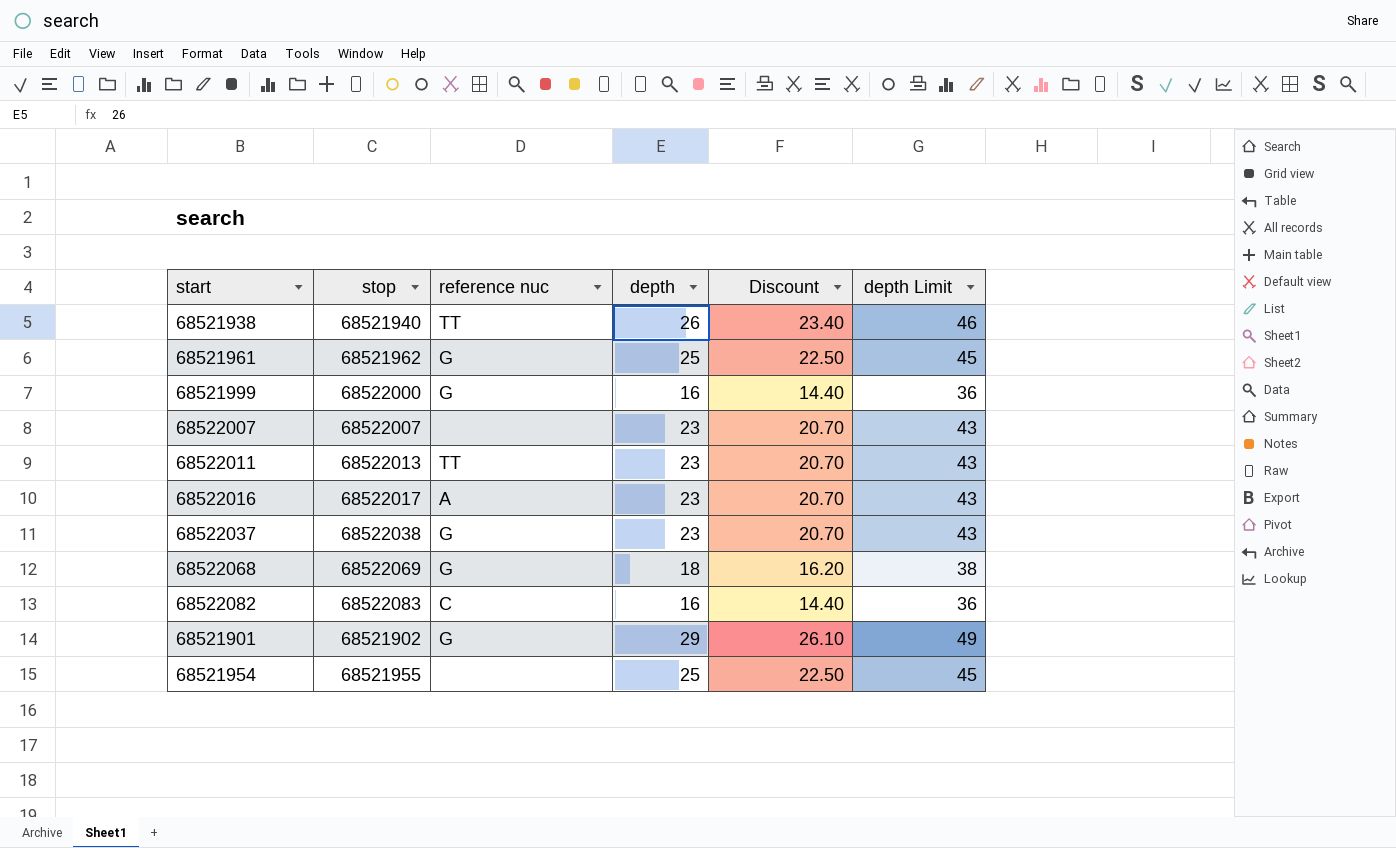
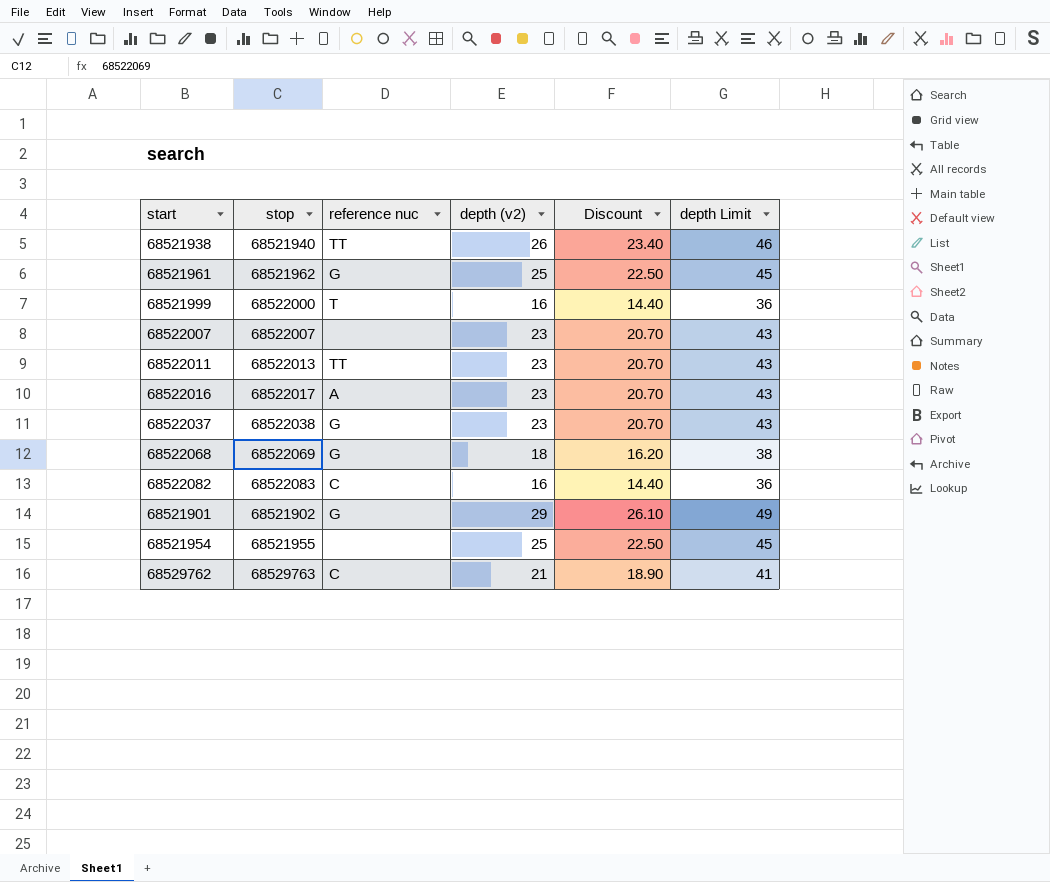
column name: depth -> depth (v2)
68521999 | reference nuc: G -> T
row 68529762: none -> 68529763 | C | 21 | 18.90 | 41

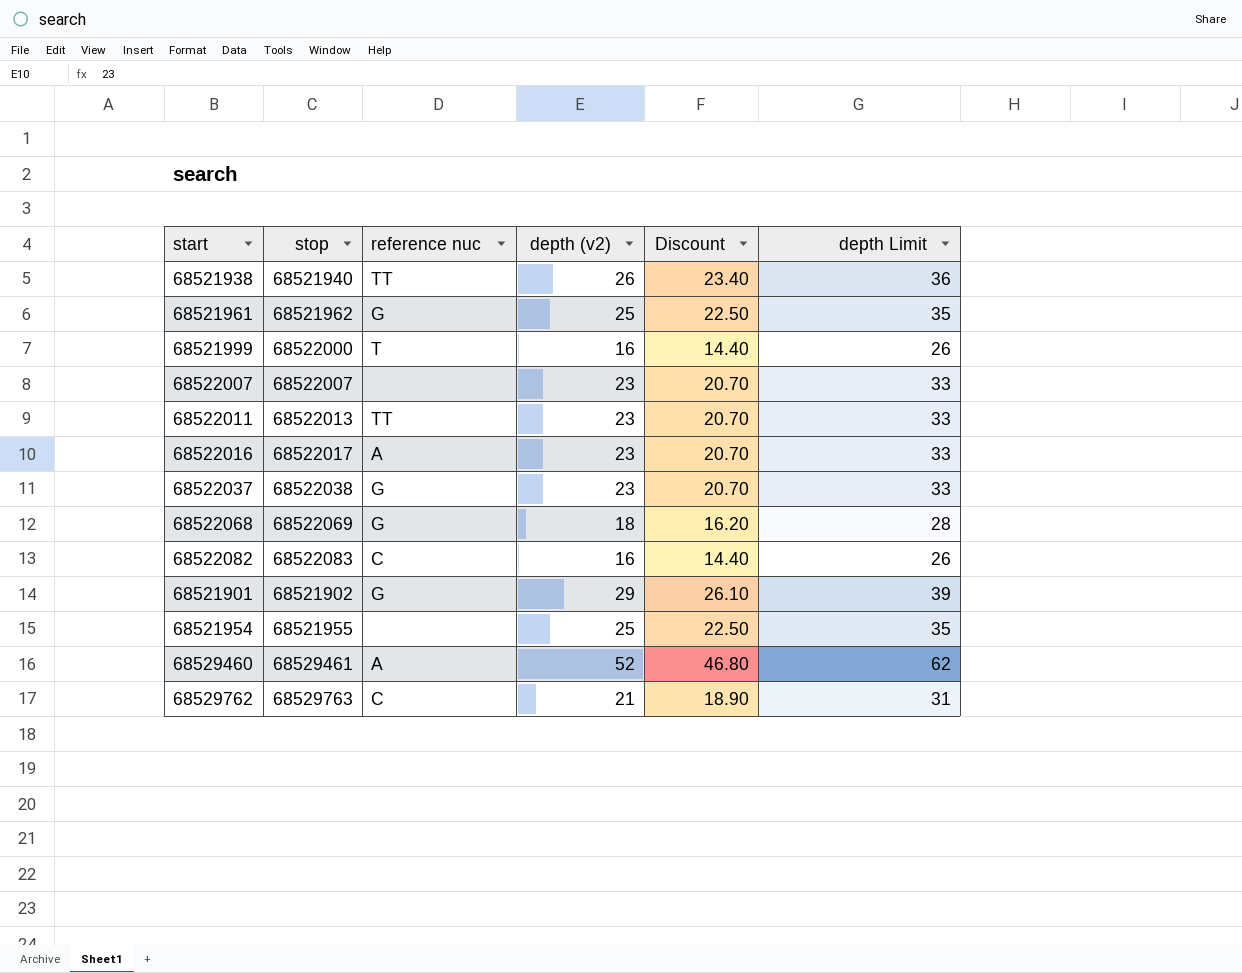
column depth Limit | formula: [depth (v2)] + 20 -> [depth (v2)] + 10
row 68529460: none -> 68529461 | A | 52 | 46.80 | 62

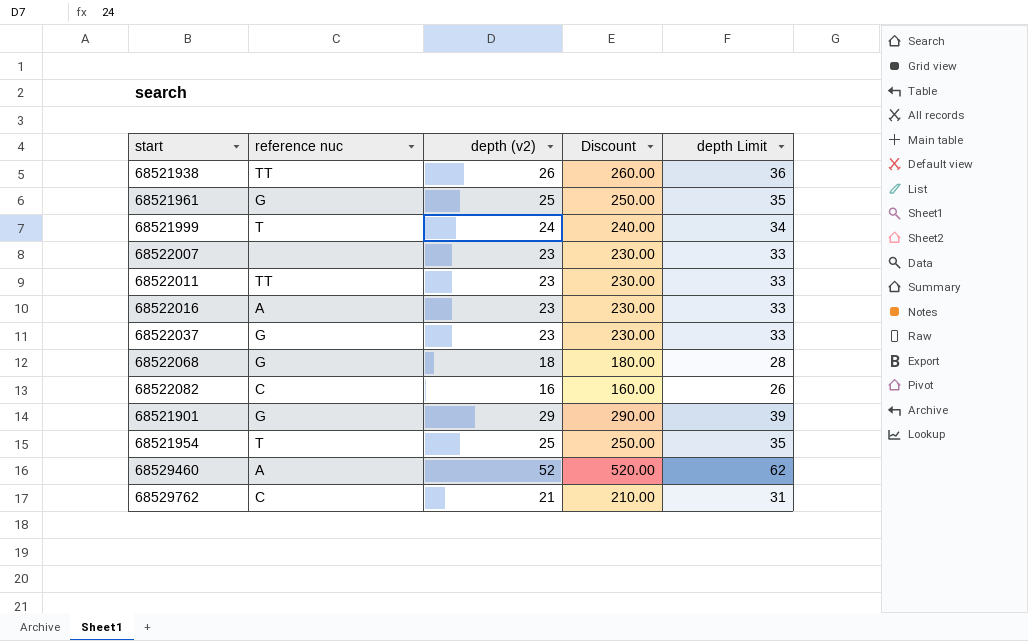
column stop | position: 2 -> none
column Discount | formula: [depth (v2)] * 0.9 -> [depth (v2)] * 10
68521999 | depth (v2): 16 -> 24
68521999 | depth Limit: 26 -> 34
68521954 | reference nuc: none -> T

